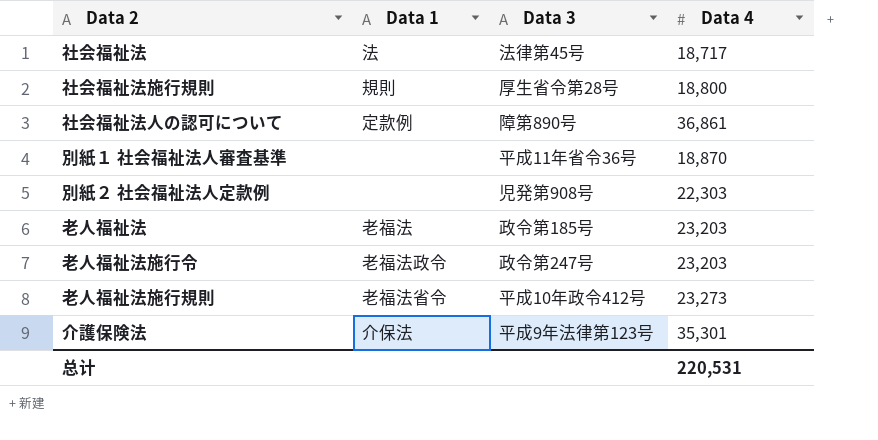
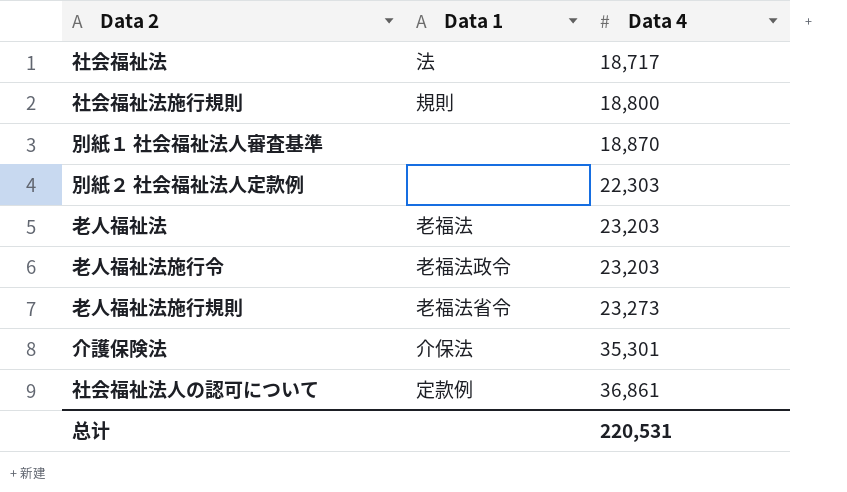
row order: none -> Data 4 ascending
column Data 3 | position: 3 -> none

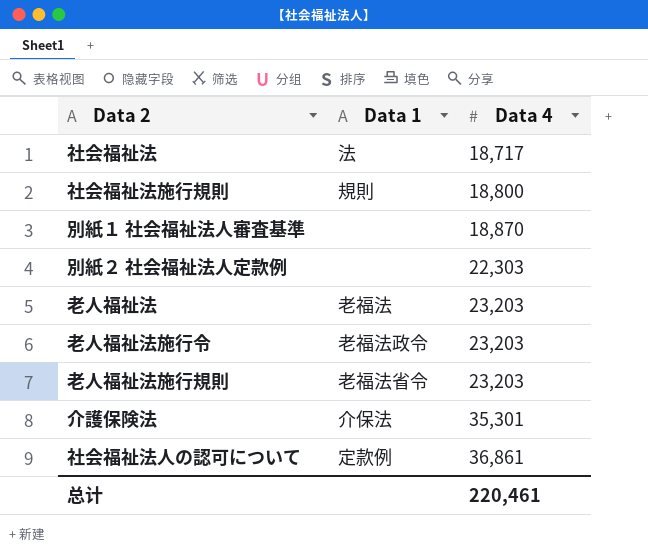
老人福祉法施行規則 | Data 4: 23,273 -> 23,203
总计 | Data 4: 220,531 -> 220,461

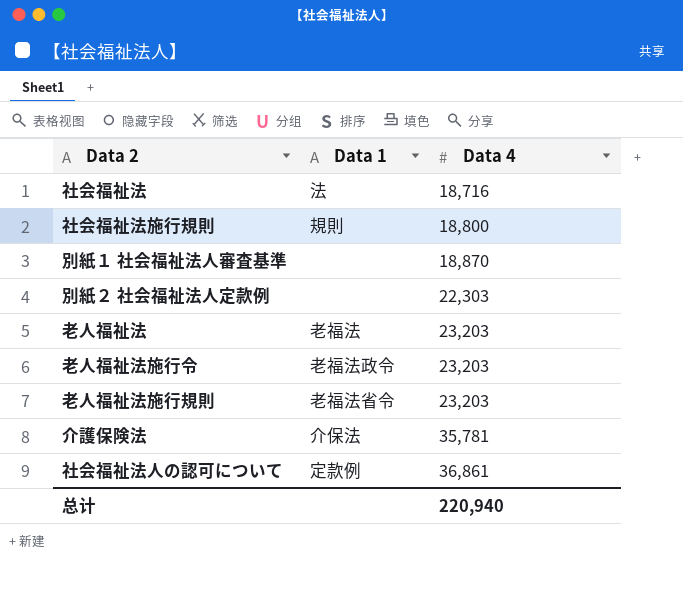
社会福祉法 | Data 4: 18,717 -> 18,716
介護保険法 | Data 4: 35,301 -> 35,781
总计 | Data 4: 220,461 -> 220,940

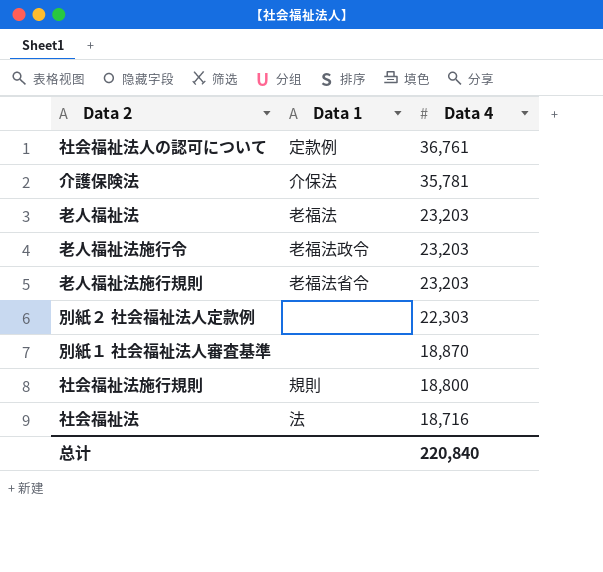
row order: Data 4 ascending -> Data 4 descending
社会福祉法人の認可について | Data 4: 36,861 -> 36,761
总计 | Data 4: 220,940 -> 220,840

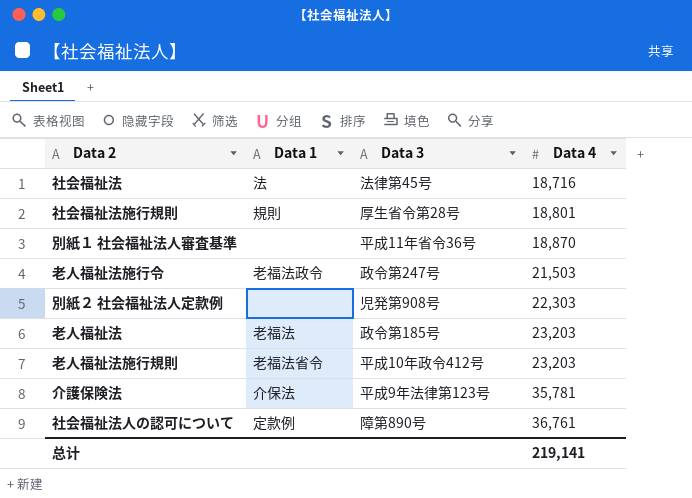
row order: Data 4 descending -> Data 4 ascending
column Data 3 | position: none -> 3
社会福祉法施行規則 | Data 4: 18,800 -> 18,801
老人福祉法施行令 | Data 4: 23,203 -> 21,503
总计 | Data 4: 220,840 -> 219,141

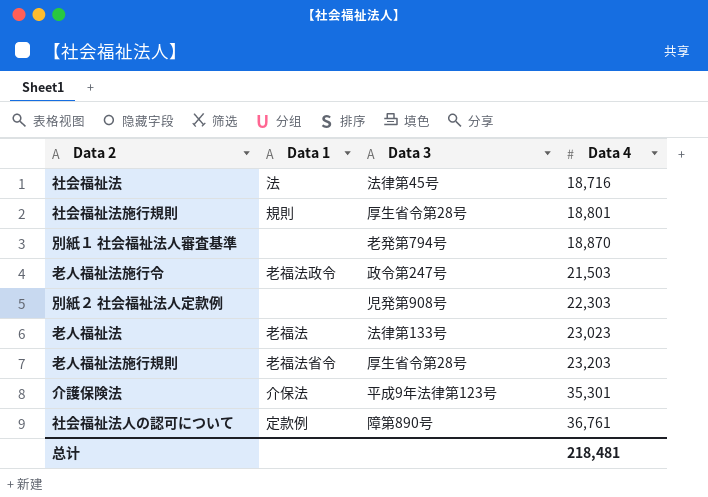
別紙１ 社会福祉法人審査基準 | Data 3: 平成11年省令36号 -> 老発第794号
老人福祉法 | Data 3: 政令第185号 -> 法律第133号
老人福祉法 | Data 4: 23,203 -> 23,023
老人福祉法施行規則 | Data 3: 平成10年政令412号 -> 厚生省令第28号
介護保険法 | Data 4: 35,781 -> 35,301
总计 | Data 4: 219,141 -> 218,481

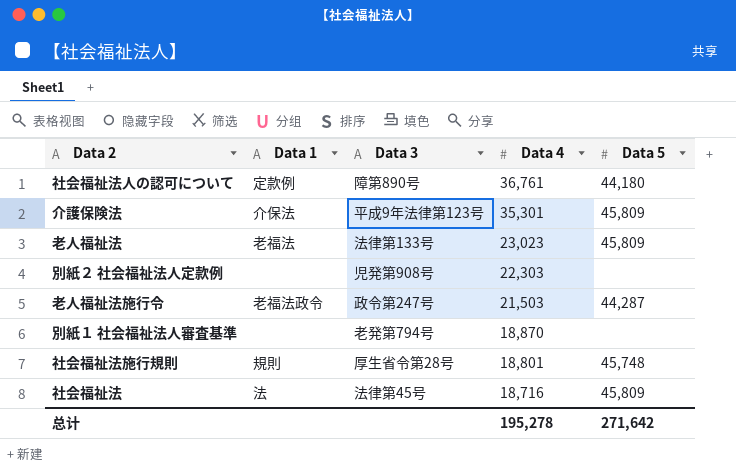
row order: Data 4 ascending -> Data 4 descending
column Data 5 | position: none -> 5
row 老人福祉法施行規則: 老福法省令 | 厚生省令第28号 | 23,203 -> none
总计 | Data 4: 218,481 -> 195,278

